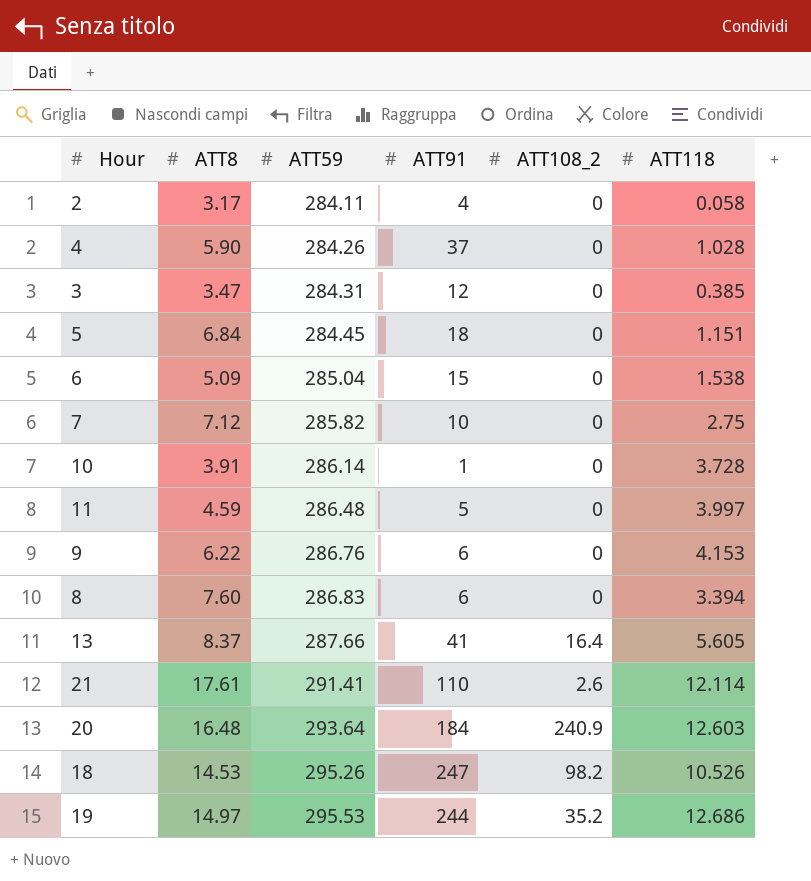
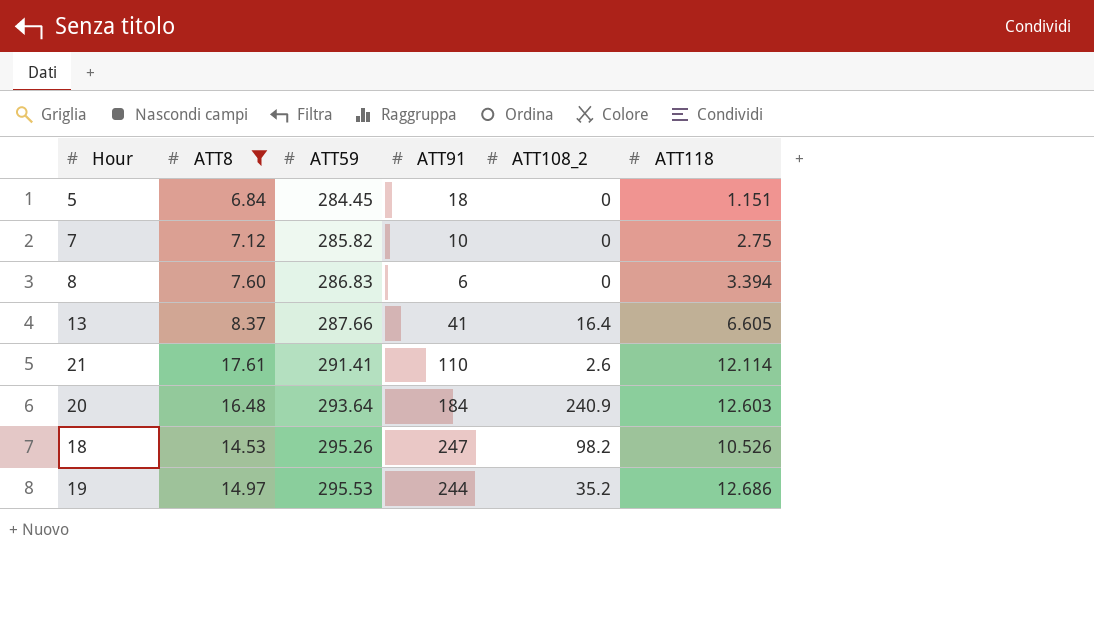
filter: none -> ATT8 >= 6.84
13 | ATT118: 5.605 -> 6.605

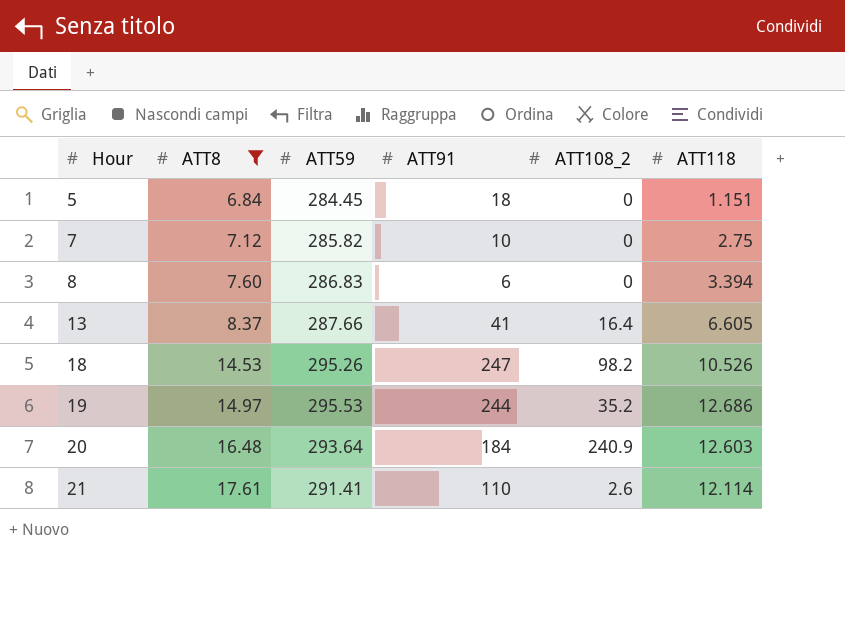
row order: ATT59 ascending -> Hour ascending

